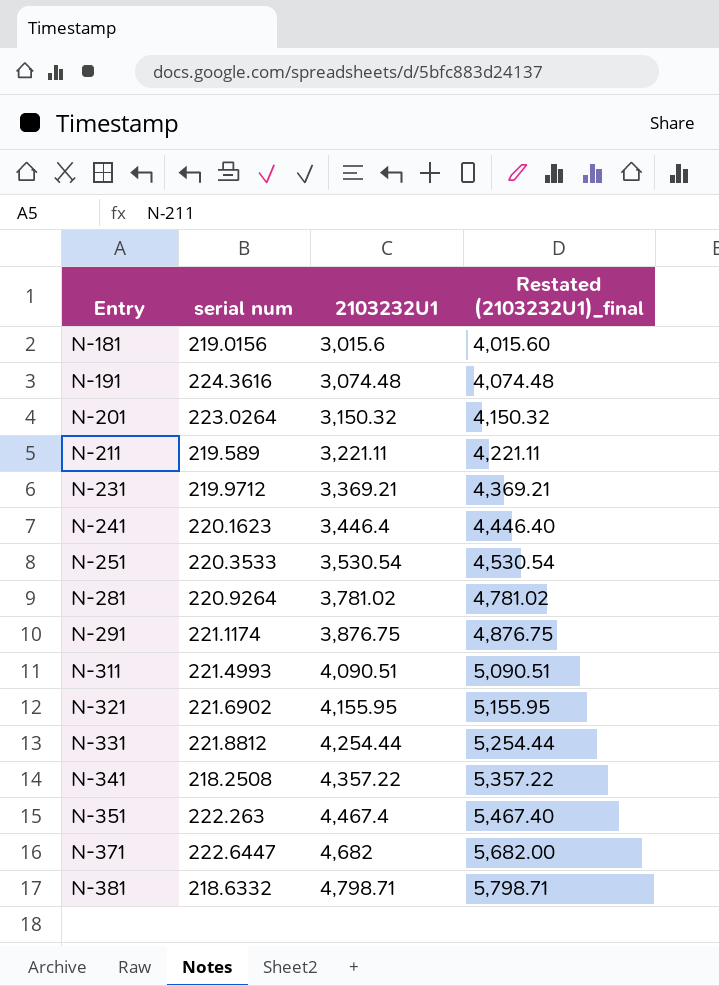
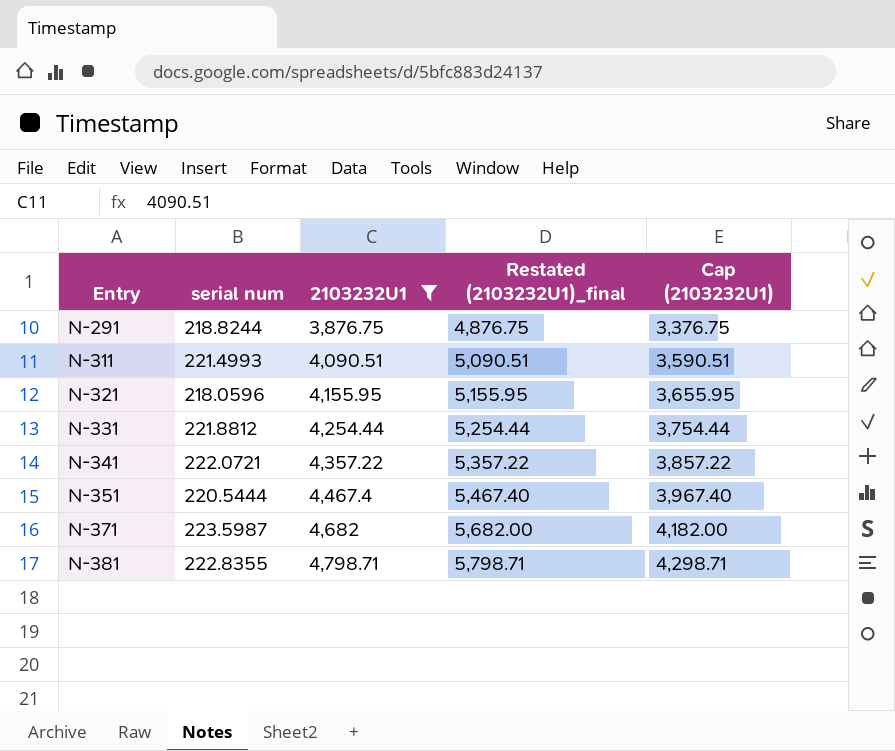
filter: none -> 2103232U1 >= 3,876.75
column Cap (2103232U1) | formula: none -> [2103232U1] - 500
N-291 | serial num: 221.1174 -> 218.8244
N-321 | serial num: 221.6902 -> 218.0596
N-341 | serial num: 218.2508 -> 222.0721
N-351 | serial num: 222.263 -> 220.5444
N-371 | serial num: 222.6447 -> 223.5987
N-381 | serial num: 218.6332 -> 222.8355

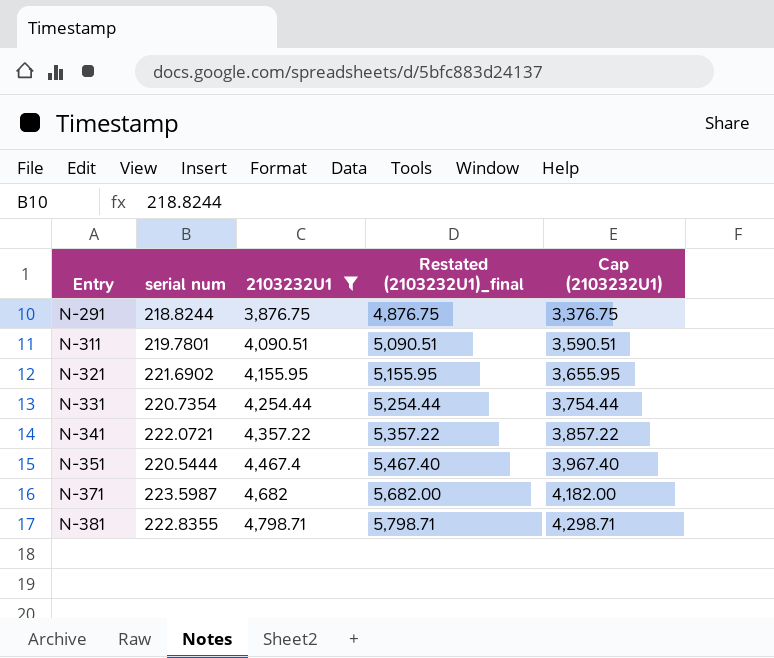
N-311 | serial num: 221.4993 -> 219.7801
N-321 | serial num: 218.0596 -> 221.6902
N-331 | serial num: 221.8812 -> 220.7354

